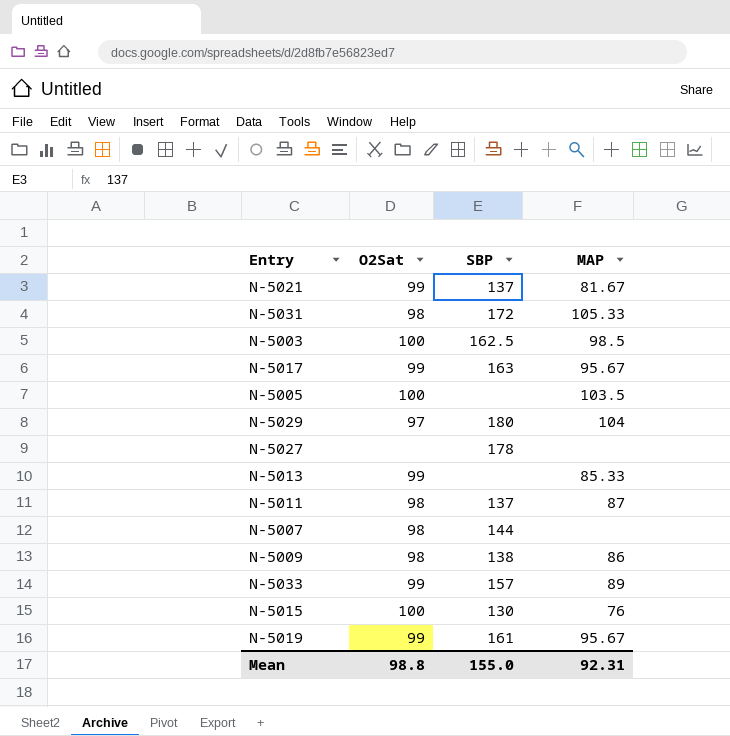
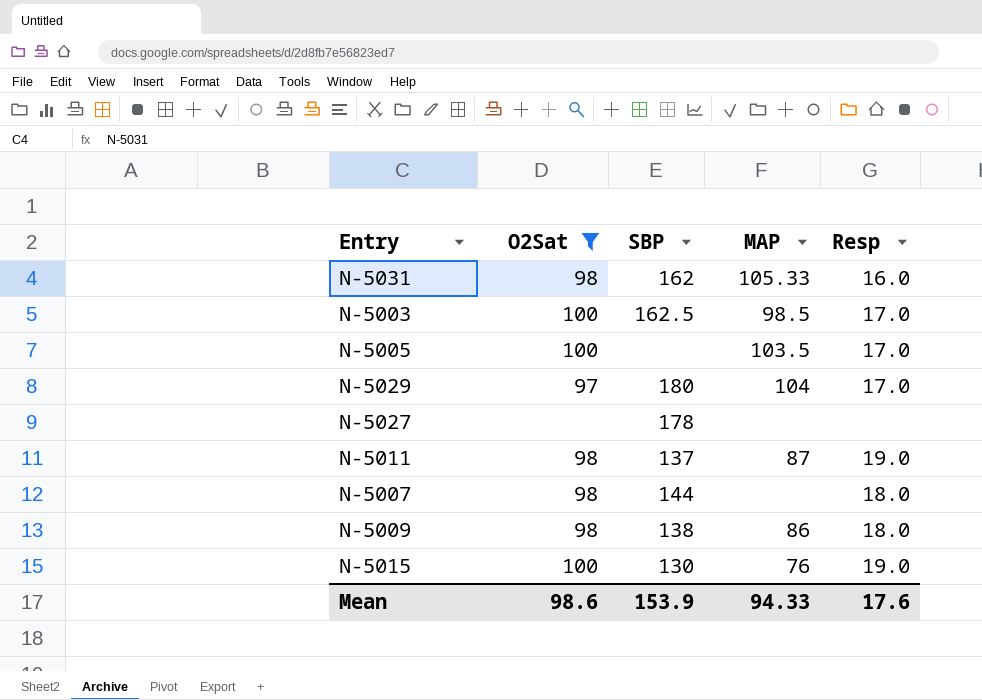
filter: none -> O2Sat != 99
column Resp | position: none -> 5
N-5031 | SBP: 172 -> 162
Mean | O2Sat: 98.8 -> 98.6
Mean | SBP: 155.0 -> 153.9
Mean | MAP: 92.31 -> 94.33

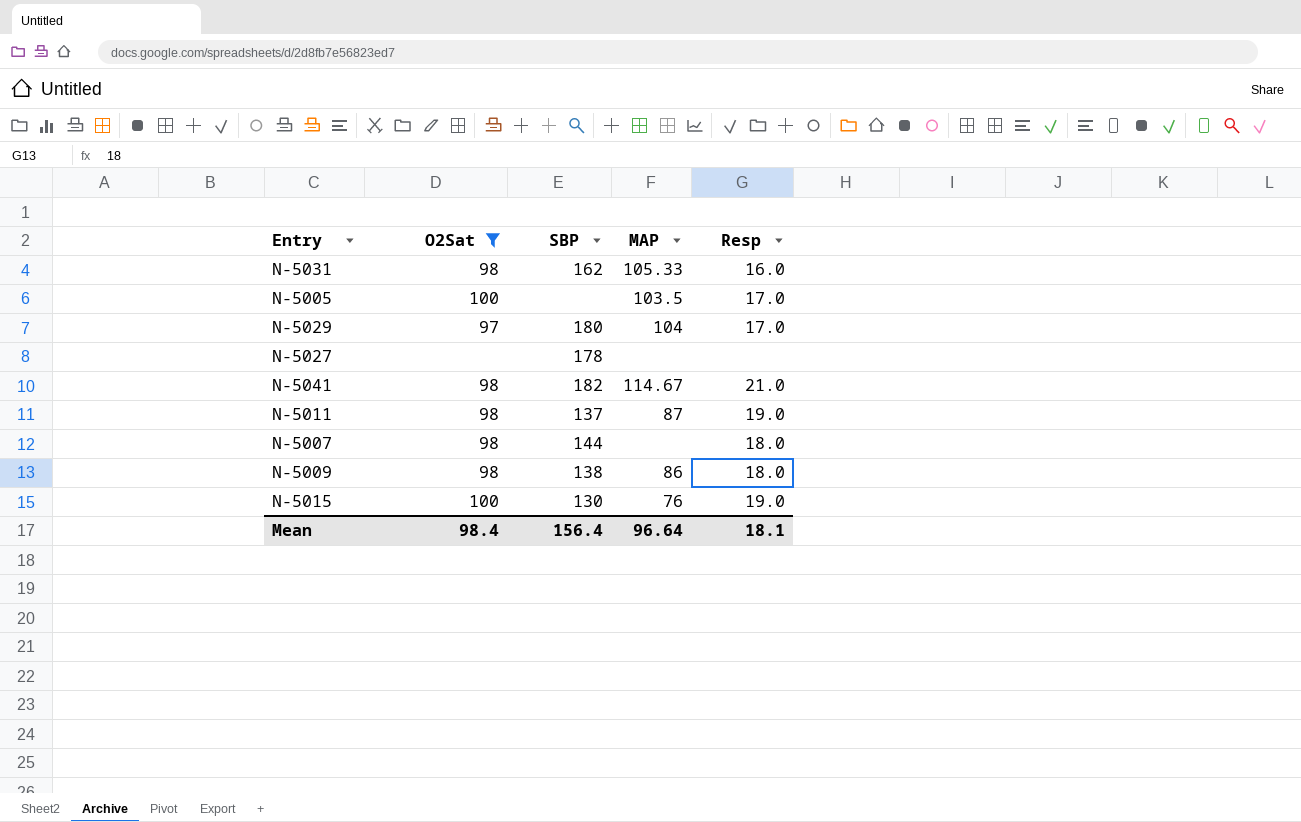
row N-5003: 100 | 162.5 | 98.5 | 17.0 -> none
row N-5041: none -> 98 | 182 | 114.67 | 21.0
Mean | O2Sat: 98.6 -> 98.4
Mean | SBP: 153.9 -> 156.4
Mean | MAP: 94.33 -> 96.64
Mean | Resp: 17.6 -> 18.1

